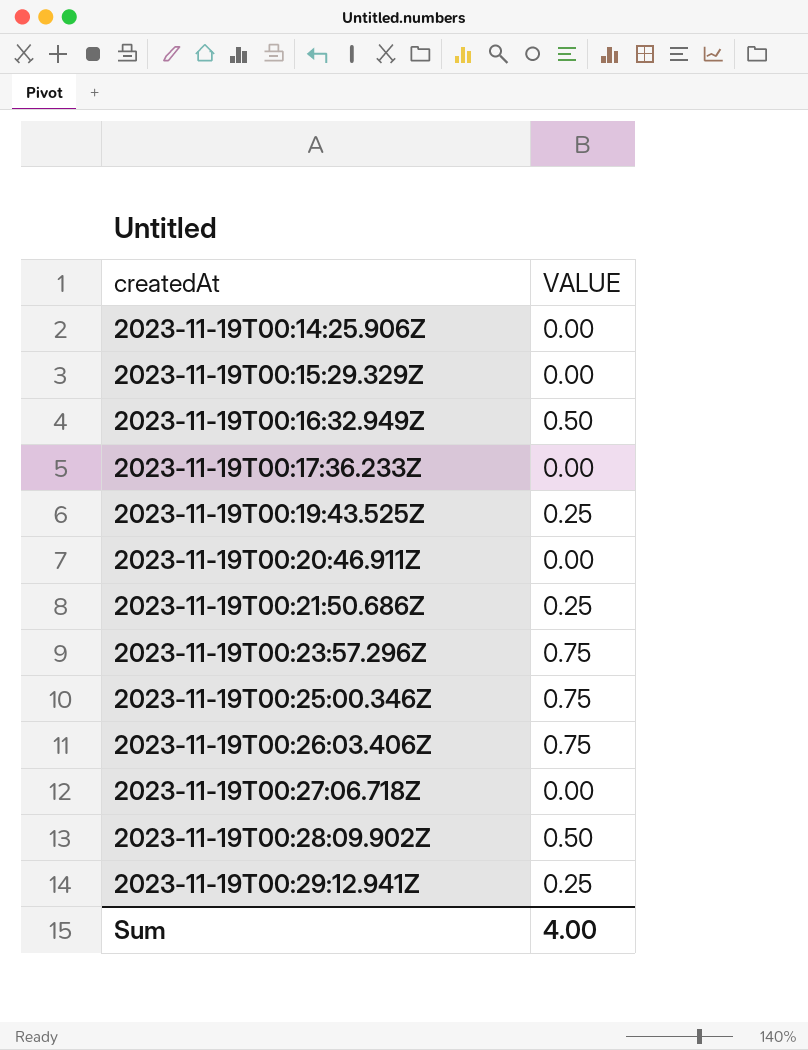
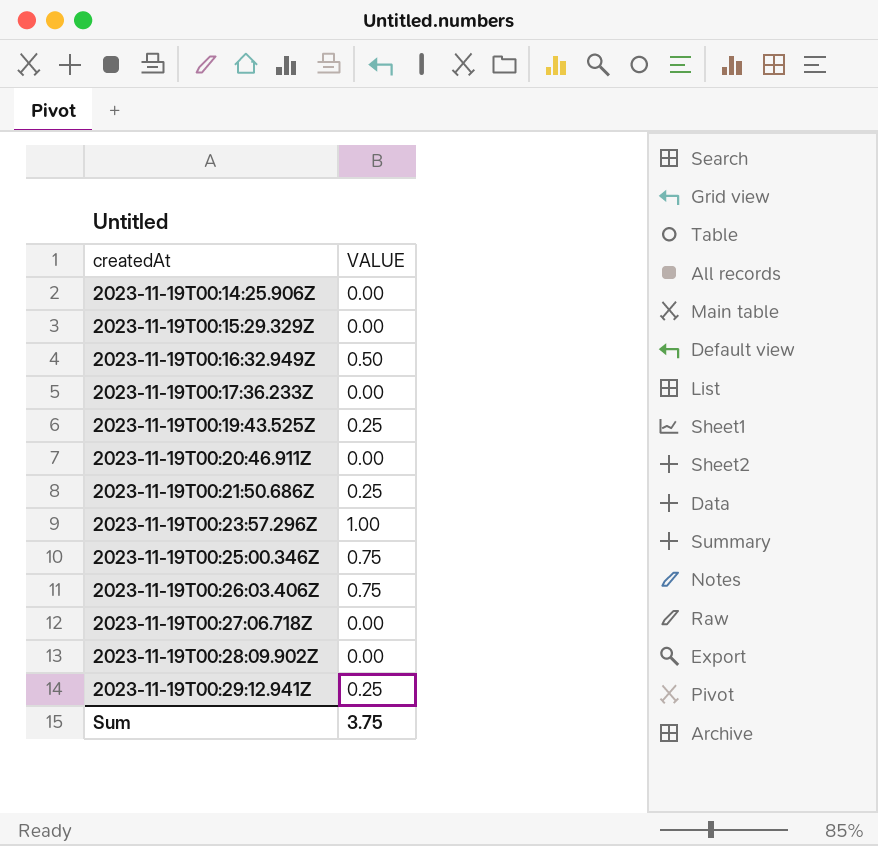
2023-11-19T00:23:57.296Z | VALUE: 0.75 -> 1.00
2023-11-19T00:28:09.902Z | VALUE: 0.50 -> 0.00
Sum | VALUE: 4.00 -> 3.75

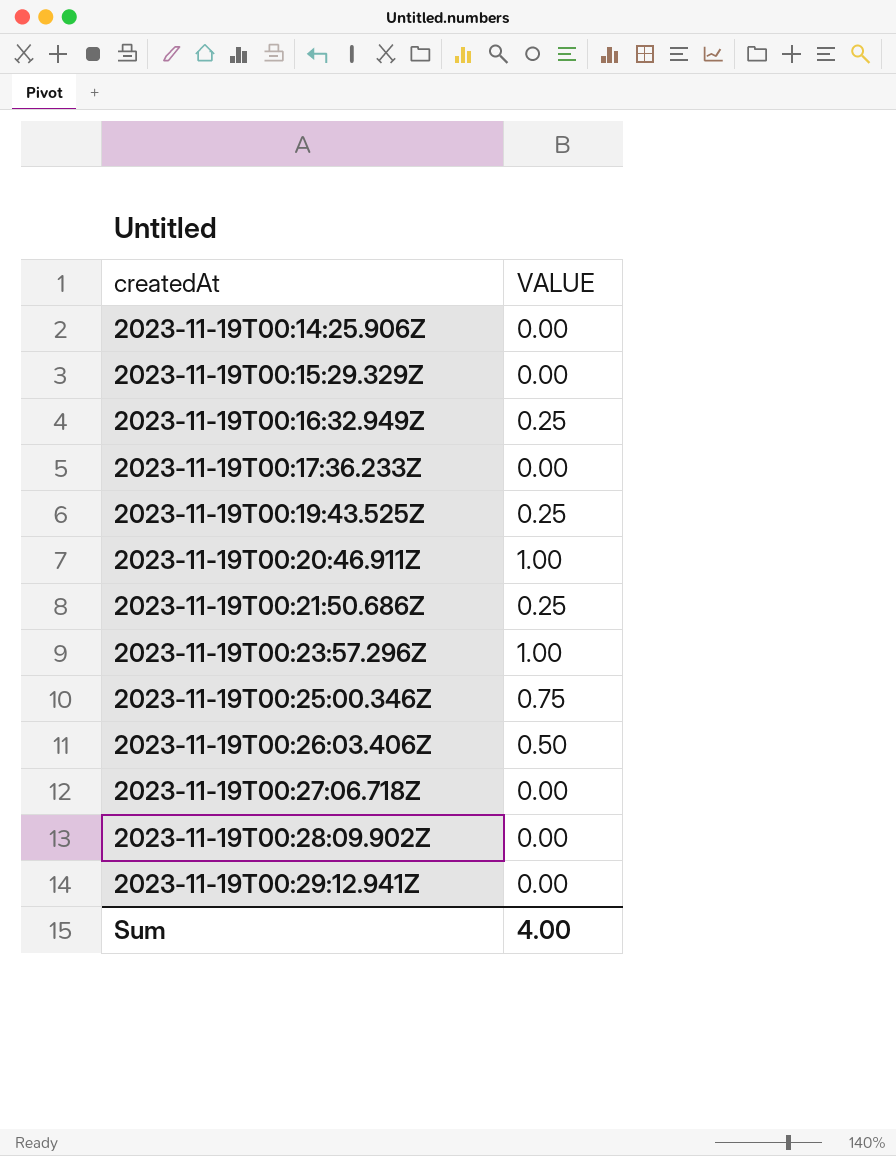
2023-11-19T00:16:32.949Z | VALUE: 0.50 -> 0.25
2023-11-19T00:20:46.911Z | VALUE: 0.00 -> 1.00
2023-11-19T00:26:03.406Z | VALUE: 0.75 -> 0.50
2023-11-19T00:29:12.941Z | VALUE: 0.25 -> 0.00
Sum | VALUE: 3.75 -> 4.00

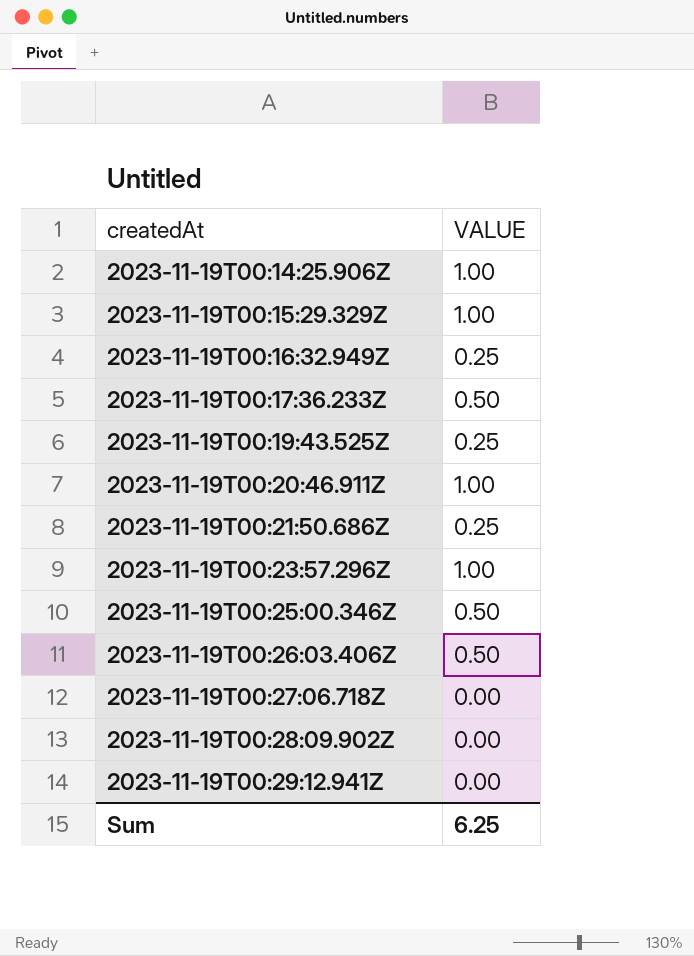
2023-11-19T00:14:25.906Z | VALUE: 0.00 -> 1.00
2023-11-19T00:15:29.329Z | VALUE: 0.00 -> 1.00
2023-11-19T00:17:36.233Z | VALUE: 0.00 -> 0.50
2023-11-19T00:25:00.346Z | VALUE: 0.75 -> 0.50
Sum | VALUE: 4.00 -> 6.25

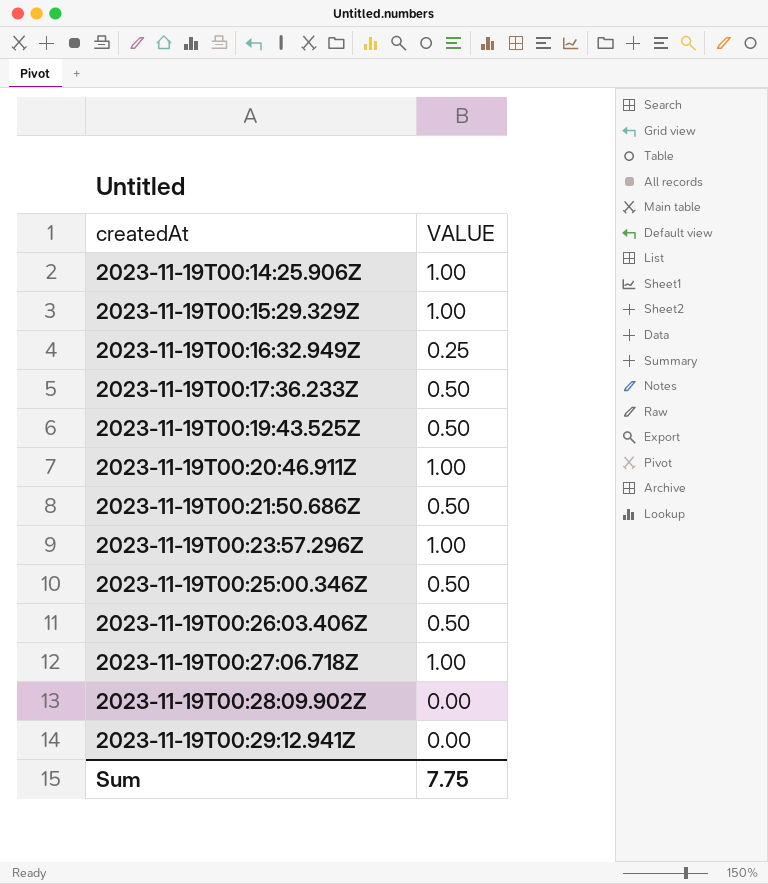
2023-11-19T00:19:43.525Z | VALUE: 0.25 -> 0.50
2023-11-19T00:21:50.686Z | VALUE: 0.25 -> 0.50
2023-11-19T00:27:06.718Z | VALUE: 0.00 -> 1.00
Sum | VALUE: 6.25 -> 7.75

